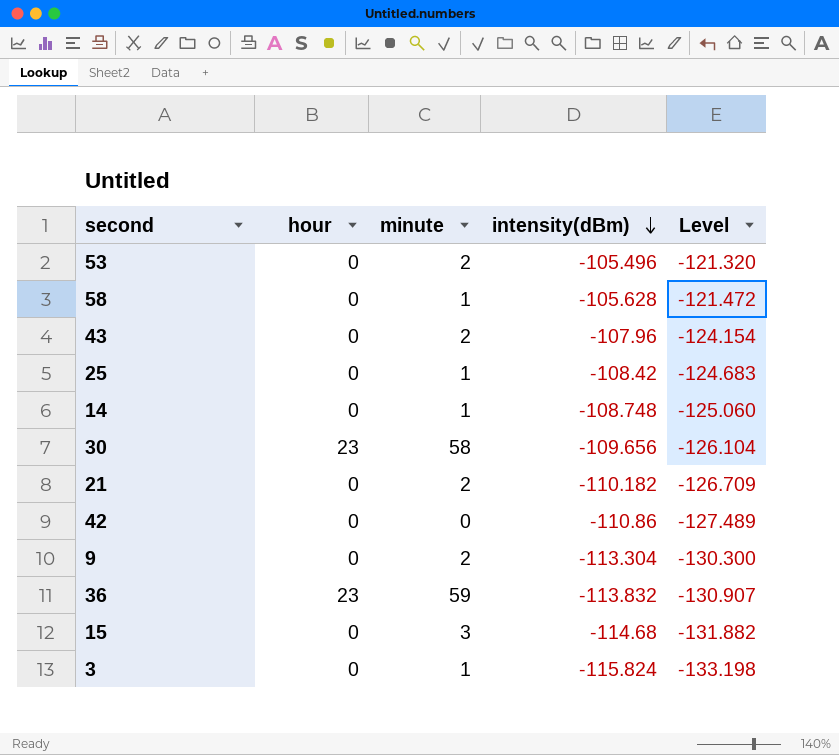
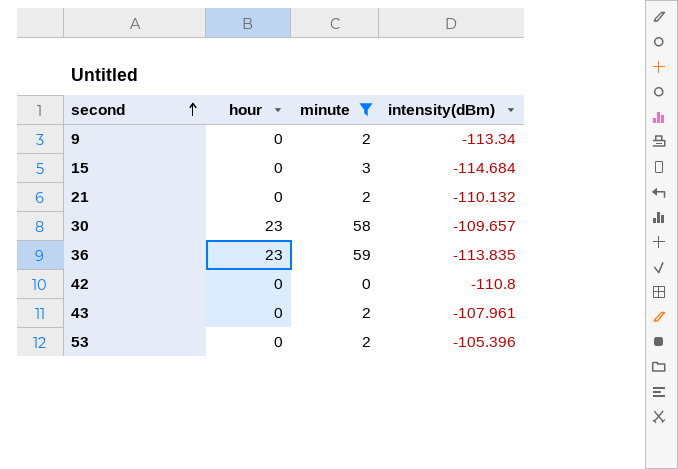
filter: none -> minute != 1
row order: intensity(dBm) descending -> second ascending
column Level | formula: [intensity(dBm)] * 1.15 -> none
9 | intensity(dBm): -113.304 -> -113.34
15 | intensity(dBm): -114.68 -> -114.684
21 | intensity(dBm): -110.182 -> -110.132
30 | intensity(dBm): -109.656 -> -109.657
36 | intensity(dBm): -113.832 -> -113.835
42 | intensity(dBm): -110.86 -> -110.8
43 | intensity(dBm): -107.96 -> -107.961
53 | intensity(dBm): -105.496 -> -105.396

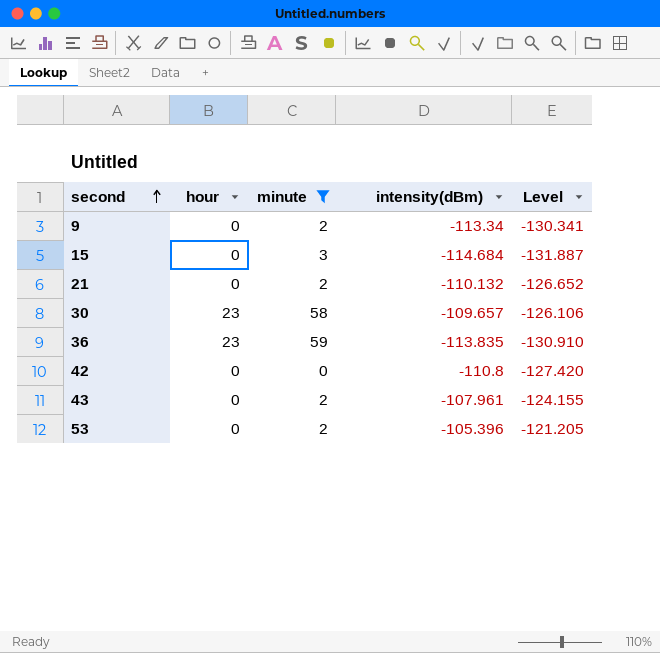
column Level | formula: none -> [intensity(dBm)] * 1.15

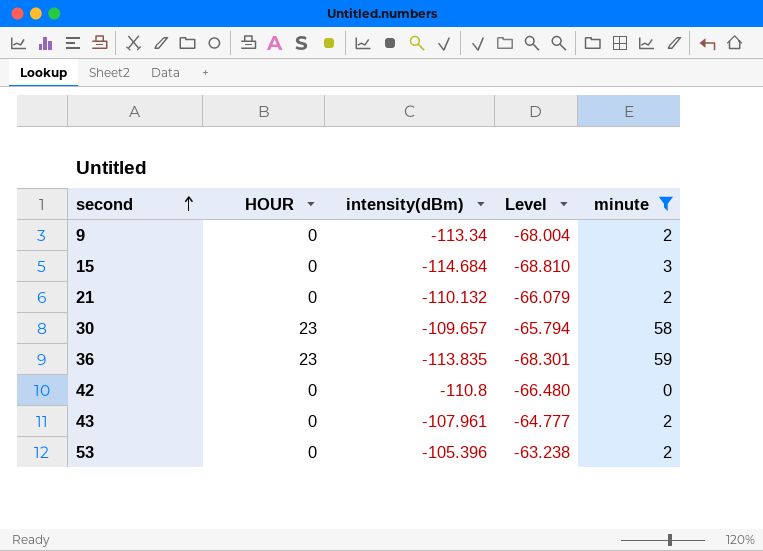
column name: hour -> HOUR
column Level | formula: [intensity(dBm)] * 1.15 -> [intensity(dBm)] * 0.6
column minute | position: 3 -> 5

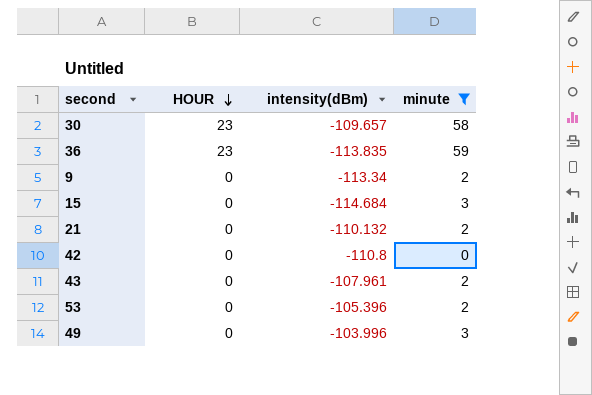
row order: second ascending -> HOUR descending
column Level | formula: [intensity(dBm)] * 0.6 -> none
row 49: none -> 0 | -103.996 | 3

